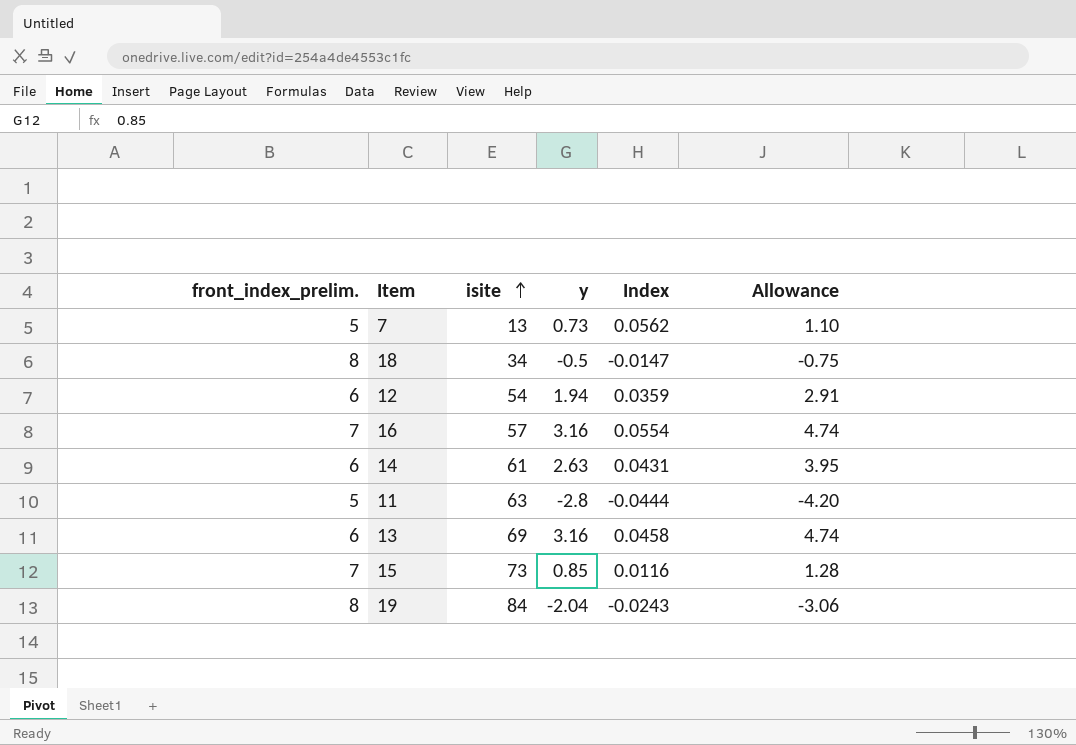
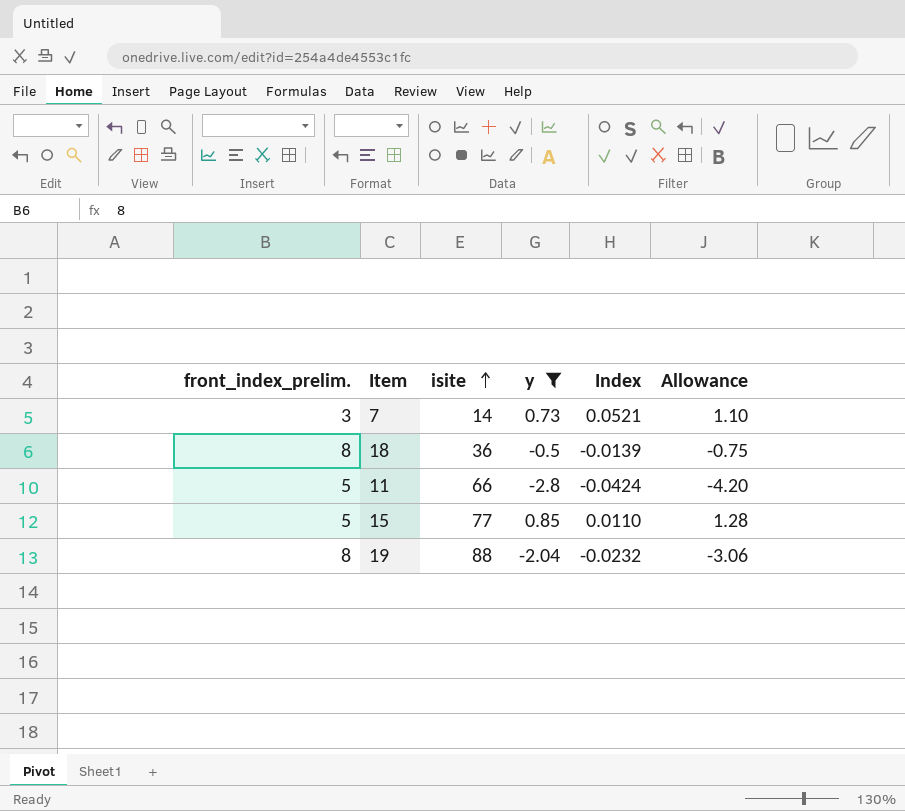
filter: none -> y <= 0.85
7 | front_index_prelim.: 5 -> 3
7 | isite: 13 -> 14
7 | Index: 0.0562 -> 0.0521
18 | isite: 34 -> 36
18 | Index: -0.0147 -> -0.0139
11 | isite: 63 -> 66
11 | Index: -0.0444 -> -0.0424
15 | front_index_prelim.: 7 -> 5
15 | isite: 73 -> 77
15 | Index: 0.0116 -> 0.0110
19 | isite: 84 -> 88
19 | Index: -0.0243 -> -0.0232

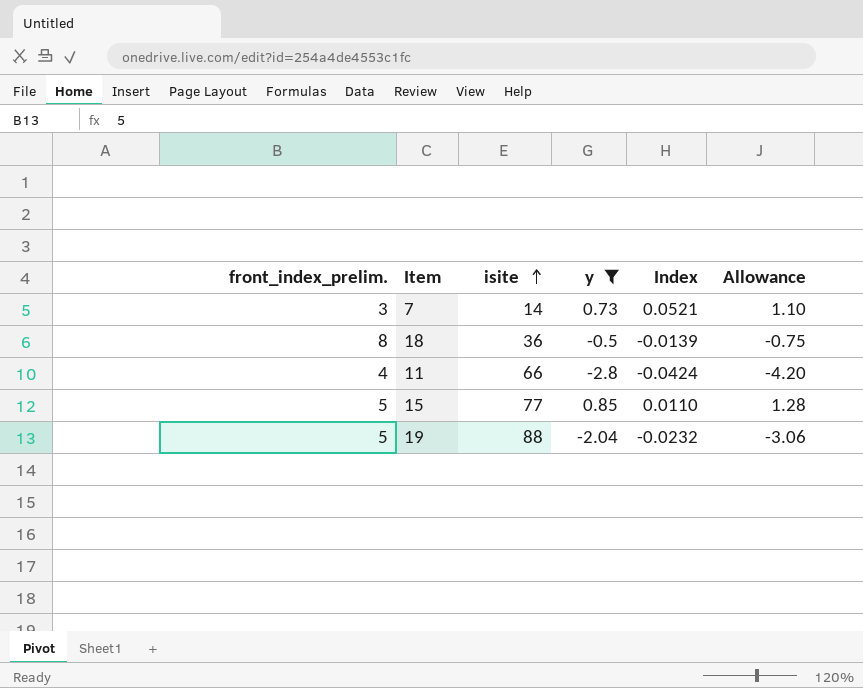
11 | front_index_prelim.: 5 -> 4
19 | front_index_prelim.: 8 -> 5

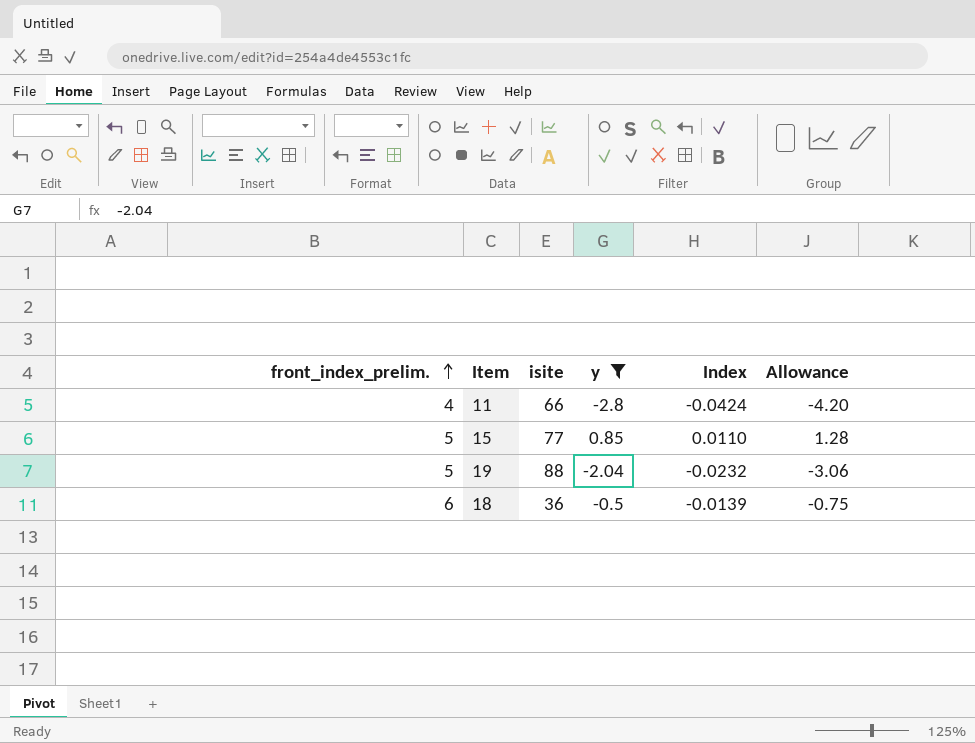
row order: isite ascending -> front_index_prelim. ascending
row 7: 3 | 14 | 0.73 | 0.0521 | 1.10 -> none
18 | front_index_prelim.: 8 -> 6

